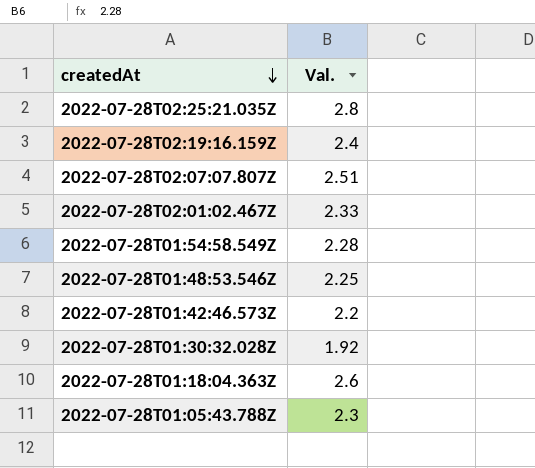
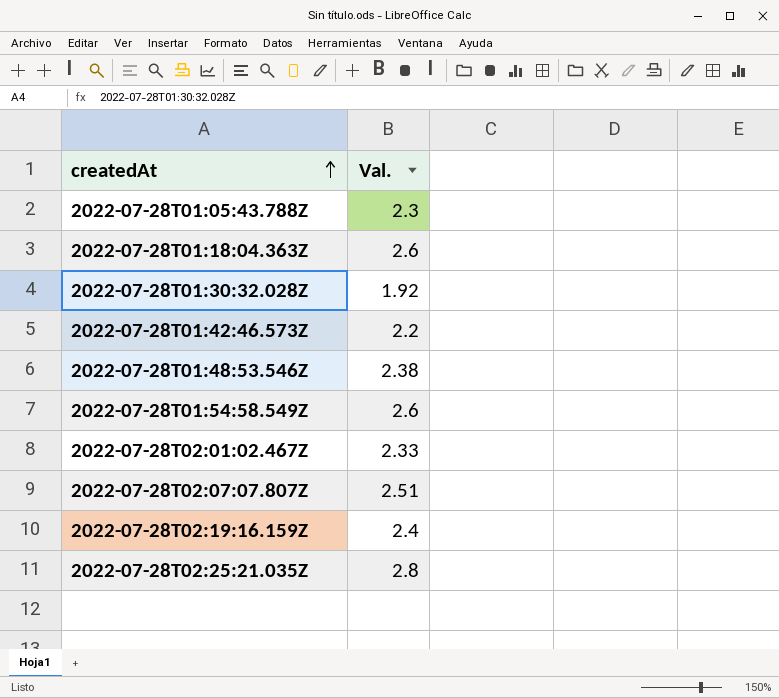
row order: createdAt descending -> createdAt ascending
2022-07-28T01:48:53.546Z | Val.: 2.25 -> 2.38
2022-07-28T01:54:58.549Z | Val.: 2.28 -> 2.6

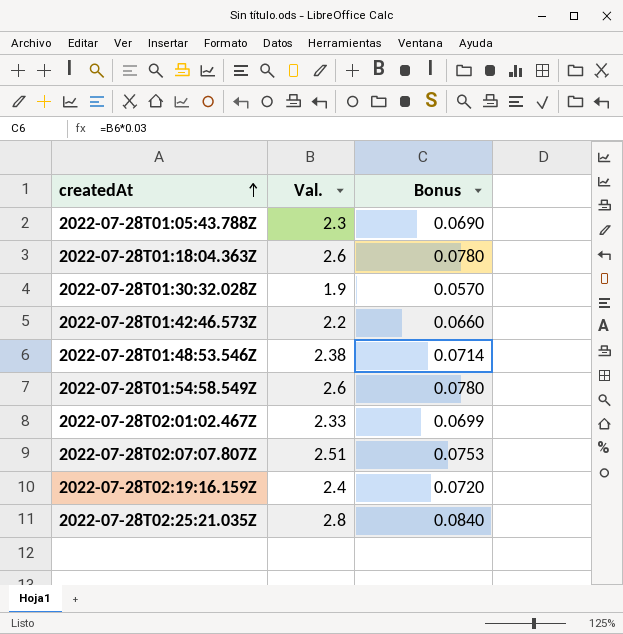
column Bonus | formula: none -> [Val.] * 0.03
2022-07-28T01:30:32.028Z | Val.: 1.92 -> 1.9

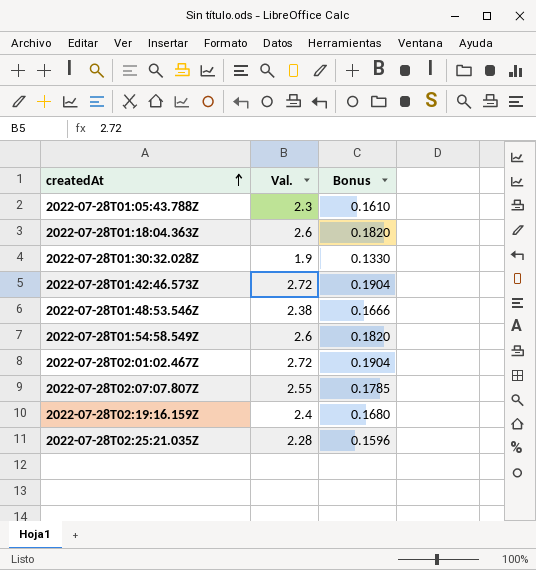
column Bonus | formula: [Val.] * 0.03 -> [Val.] * 0.07
2022-07-28T01:42:46.573Z | Val.: 2.2 -> 2.72
2022-07-28T02:01:02.467Z | Val.: 2.33 -> 2.72
2022-07-28T02:07:07.807Z | Val.: 2.51 -> 2.55
2022-07-28T02:25:21.035Z | Val.: 2.8 -> 2.28

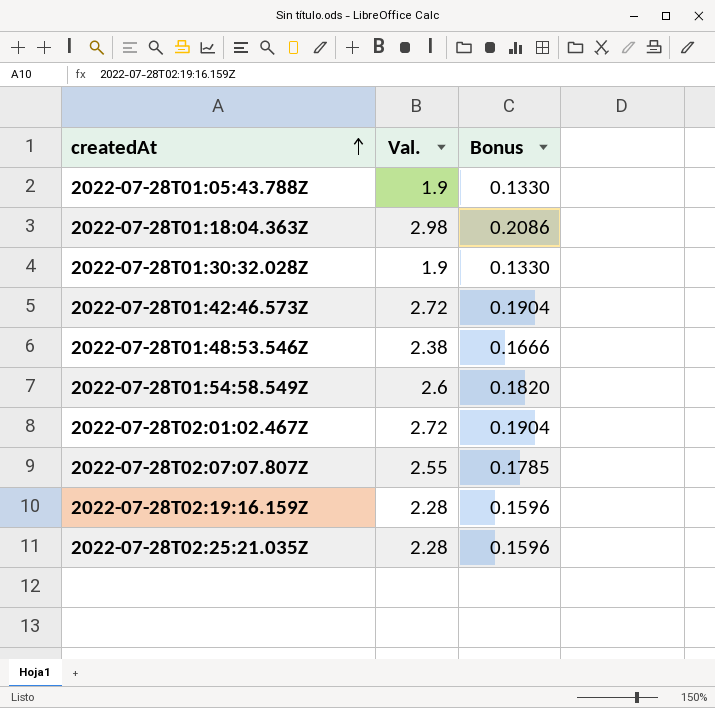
2022-07-28T01:05:43.788Z | Val.: 2.3 -> 1.9
2022-07-28T01:05:43.788Z | Bonus: 0.1610 -> 0.1330
2022-07-28T01:18:04.363Z | Val.: 2.6 -> 2.98
2022-07-28T01:18:04.363Z | Bonus: 0.1820 -> 0.2086
2022-07-28T02:19:16.159Z | Val.: 2.4 -> 2.28
2022-07-28T02:19:16.159Z | Bonus: 0.1680 -> 0.1596

